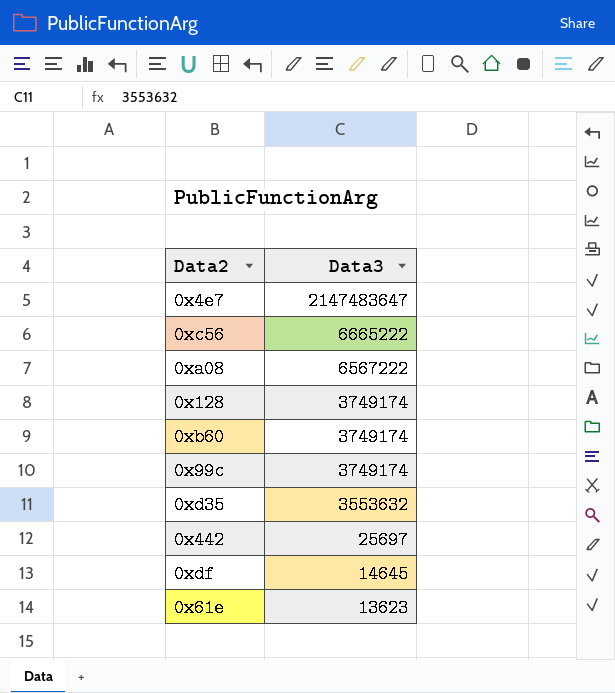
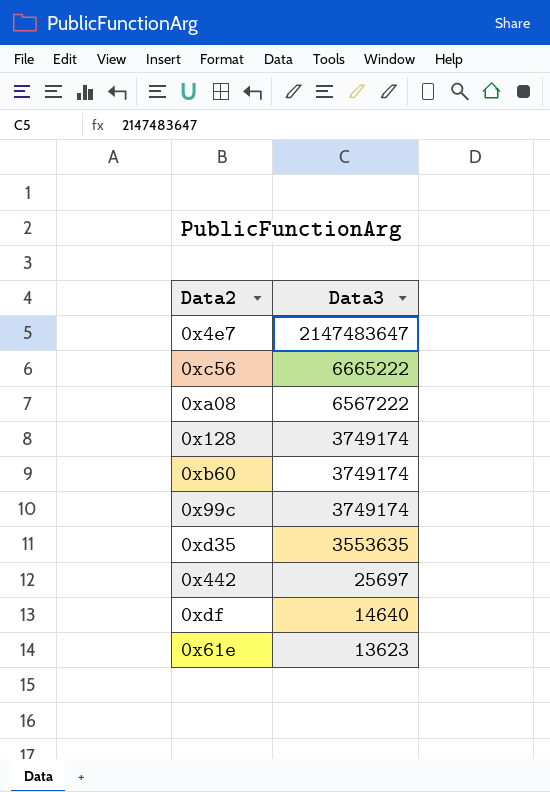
0xd35 | Data3: 3553632 -> 3553635
0xdf | Data3: 14645 -> 14640

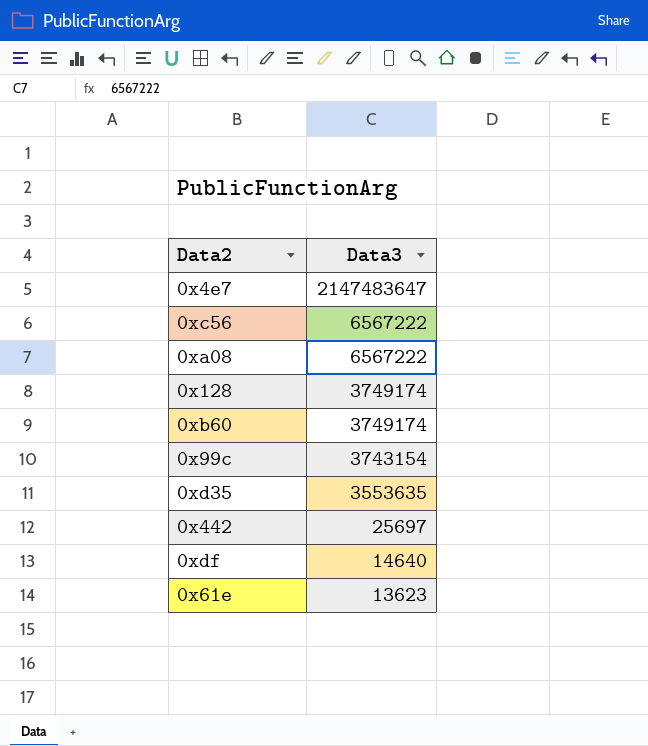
0xc56 | Data3: 6665222 -> 6567222
0x99c | Data3: 3749174 -> 3743154

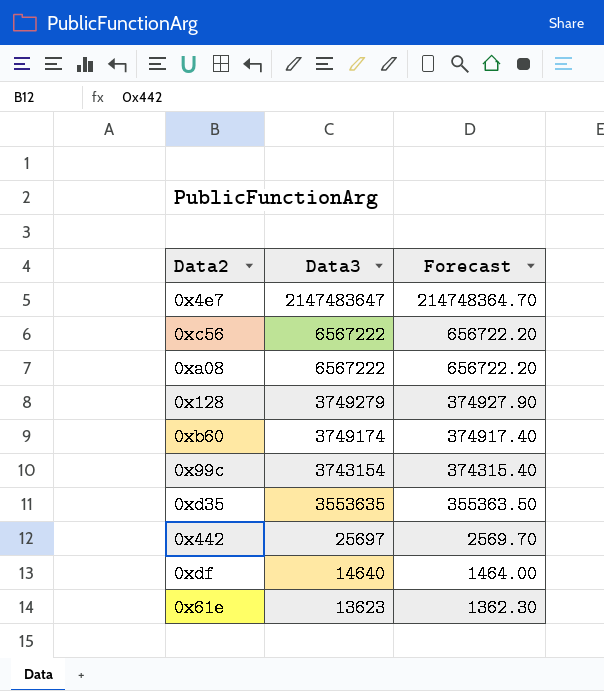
column Forecast | formula: none -> [Data3] * 0.1
0x128 | Data3: 3749174 -> 3749279

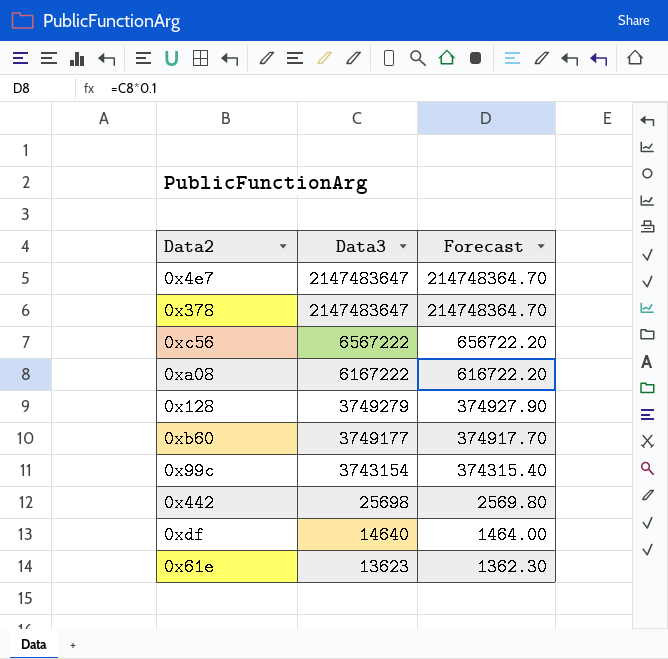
row 0xd35: 3553635 | 355363.50 -> none
row 0x378: none -> 2147483647 | 214748364.70
0xa08 | Data3: 6567222 -> 6167222
0xa08 | Forecast: 656722.20 -> 616722.20
0xb60 | Data3: 3749174 -> 3749177
0xb60 | Forecast: 374917.40 -> 374917.70
0x442 | Data3: 25697 -> 25698
0x442 | Forecast: 2569.70 -> 2569.80

